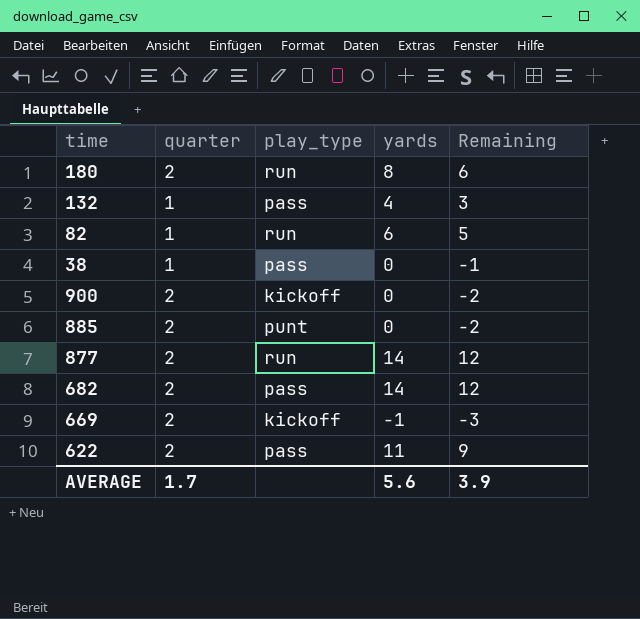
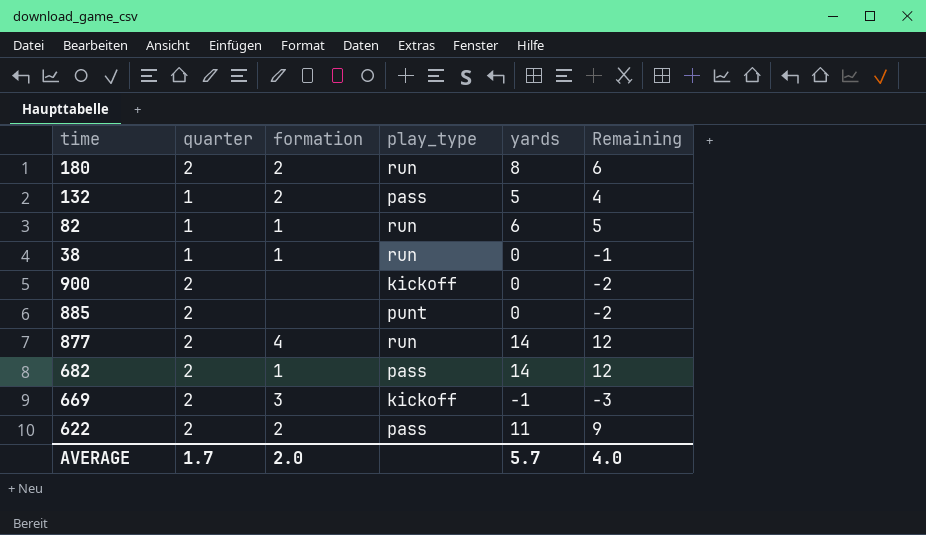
column formation | position: none -> 3
132 | yards: 4 -> 5
132 | Remaining: 3 -> 4
38 | play_type: pass -> run
AVERAGE | yards: 5.6 -> 5.7
AVERAGE | Remaining: 3.9 -> 4.0

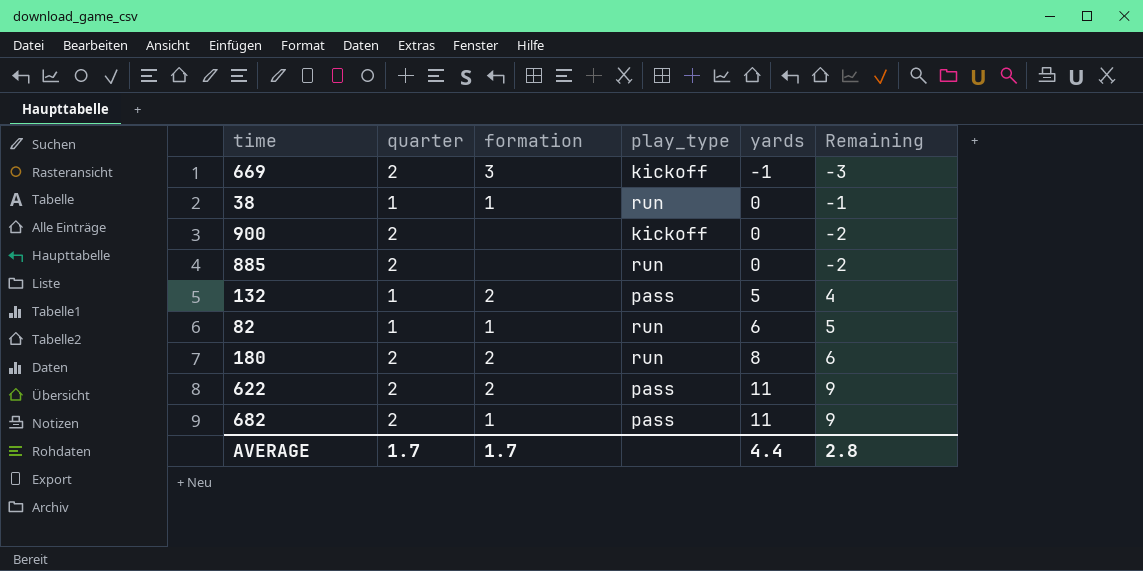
row order: none -> yards ascending
row 877: 2 | 4 | run | 14 | 12 -> none
885 | play_type: punt -> run
682 | yards: 14 -> 11
682 | Remaining: 12 -> 9
AVERAGE | formation: 2.0 -> 1.7
AVERAGE | yards: 5.7 -> 4.4
AVERAGE | Remaining: 4.0 -> 2.8

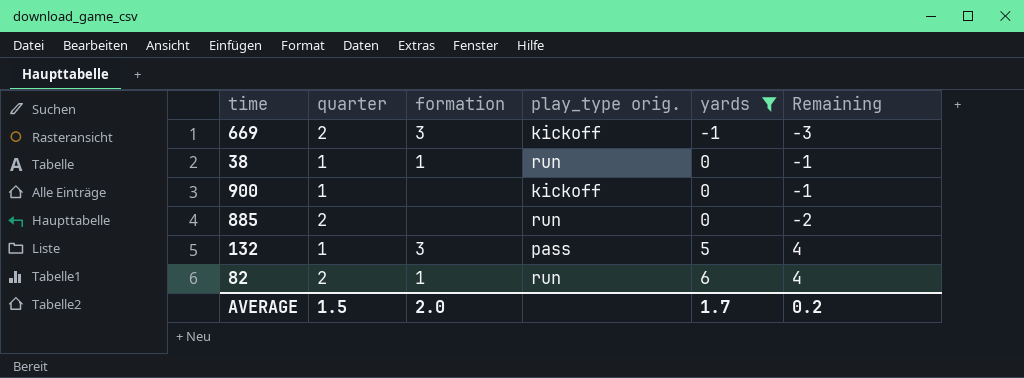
filter: none -> yards <= 6
column name: play_type -> play_type orig.
900 | quarter: 2 -> 1
900 | Remaining: -2 -> -1
132 | formation: 2 -> 3
82 | quarter: 1 -> 2
82 | Remaining: 5 -> 4
AVERAGE | quarter: 1.7 -> 1.5
AVERAGE | formation: 1.7 -> 2.0
AVERAGE | yards: 4.4 -> 1.7
AVERAGE | Remaining: 2.8 -> 0.2

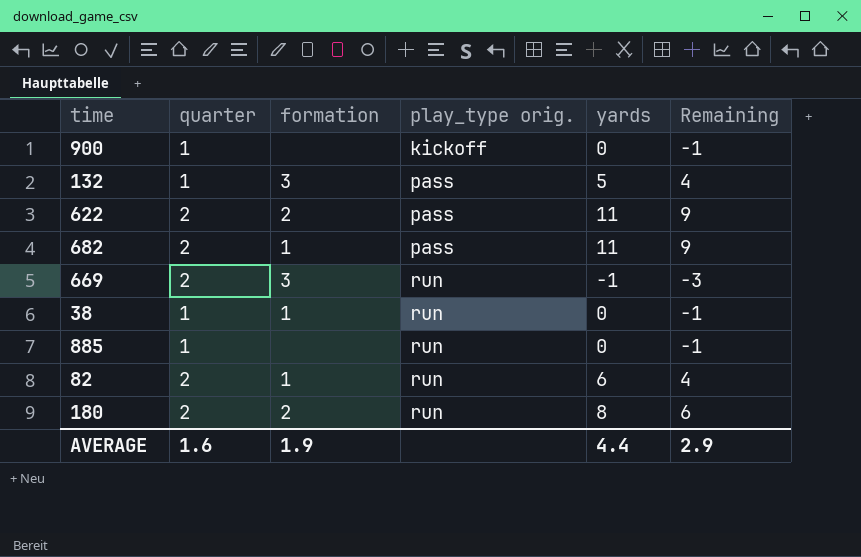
filter: yards <= 6 -> none
row order: yards ascending -> play_type orig. ascending
669 | play_type orig.: kickoff -> run
885 | quarter: 2 -> 1
885 | Remaining: -2 -> -1
AVERAGE | quarter: 1.5 -> 1.6
AVERAGE | formation: 2.0 -> 1.9
AVERAGE | yards: 1.7 -> 4.4
AVERAGE | Remaining: 0.2 -> 2.9

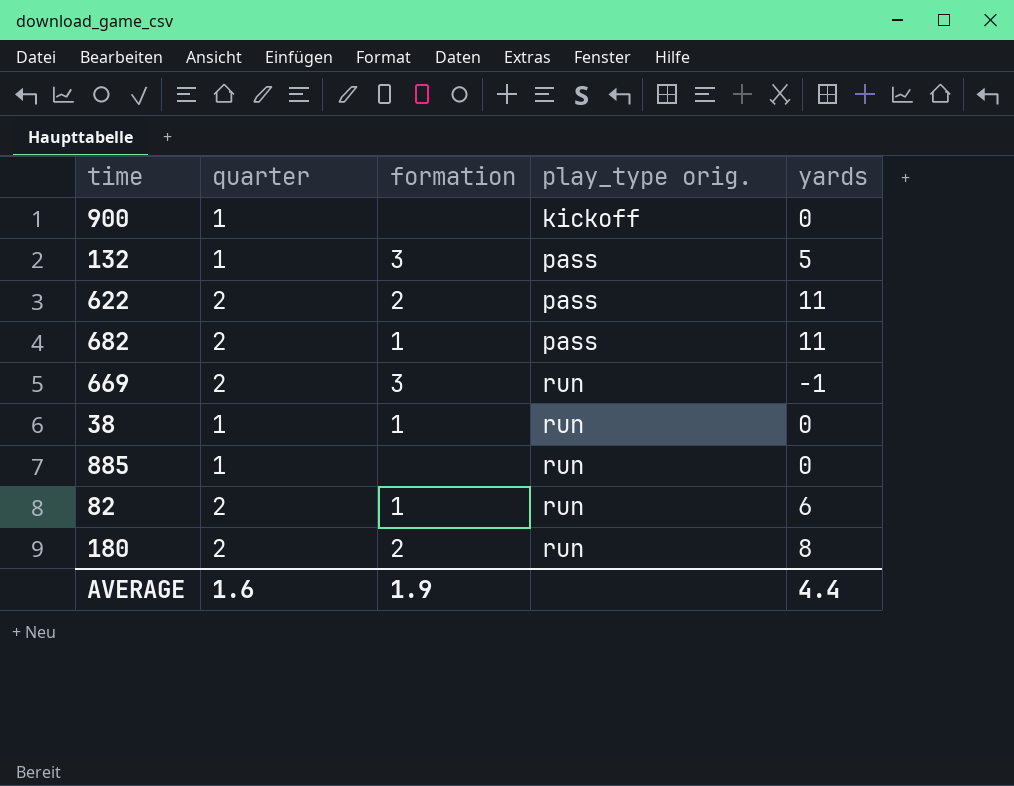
column Remaining | formula: [yards] - [quarter] -> none

